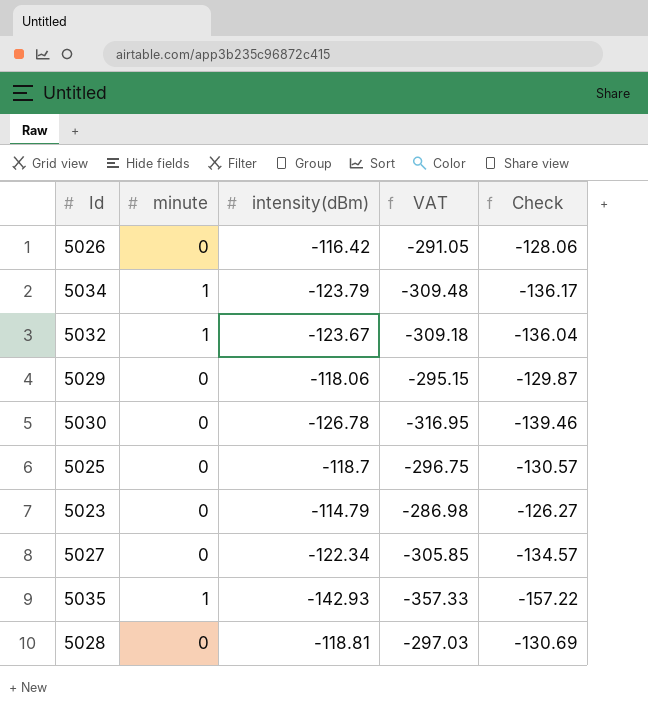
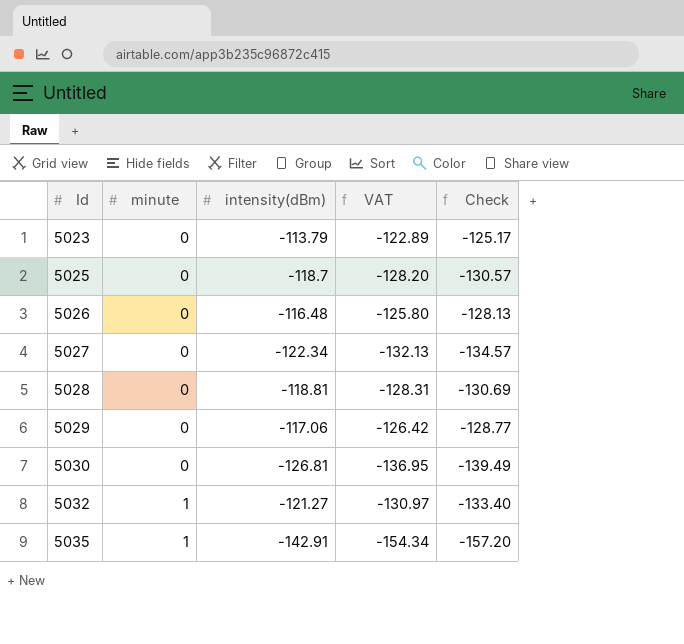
row order: none -> Id ascending
column VAT | formula: [intensity(dBm)] * 2.5 -> [intensity(dBm)] * 1.08
row 5034: 1 | -123.79 | -309.48 | -136.17 -> none
5023 | intensity(dBm): -114.79 -> -113.79
5023 | Check: -126.27 -> -125.17
5026 | intensity(dBm): -116.42 -> -116.48
5026 | Check: -128.06 -> -128.13
5029 | intensity(dBm): -118.06 -> -117.06
5029 | Check: -129.87 -> -128.77
5030 | intensity(dBm): -126.78 -> -126.81
5030 | Check: -139.46 -> -139.49
5032 | intensity(dBm): -123.67 -> -121.27
5032 | Check: -136.04 -> -133.40
5035 | intensity(dBm): -142.93 -> -142.91
5035 | Check: -157.22 -> -157.20

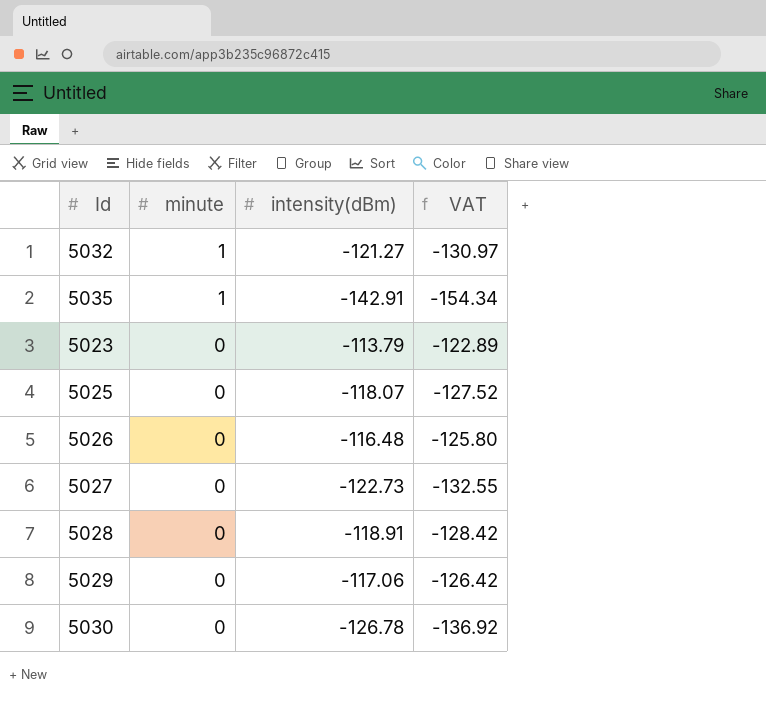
row order: Id ascending -> minute descending
column Check | formula: [intensity(dBm)] * 1.1 -> none
5025 | intensity(dBm): -118.7 -> -118.07
5025 | VAT: -128.20 -> -127.52
5027 | intensity(dBm): -122.34 -> -122.73
5027 | VAT: -132.13 -> -132.55
5028 | intensity(dBm): -118.81 -> -118.91
5028 | VAT: -128.31 -> -128.42
5030 | intensity(dBm): -126.81 -> -126.78
5030 | VAT: -136.95 -> -136.92

